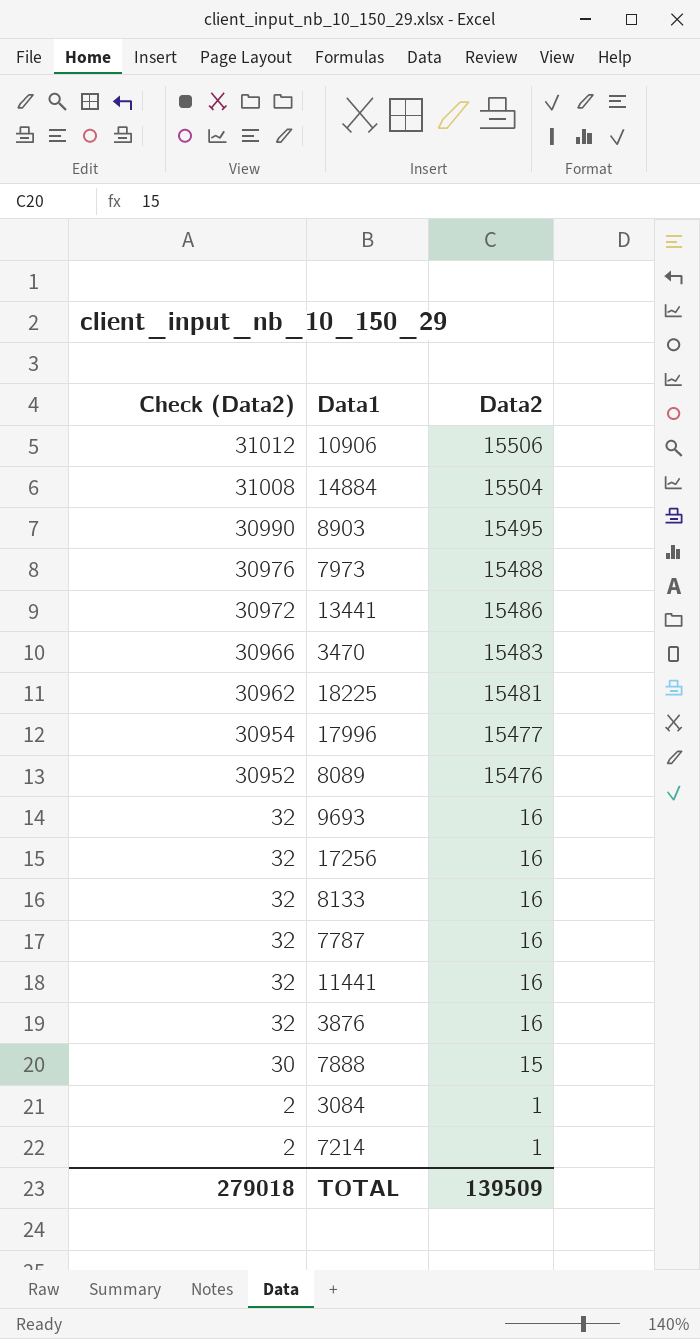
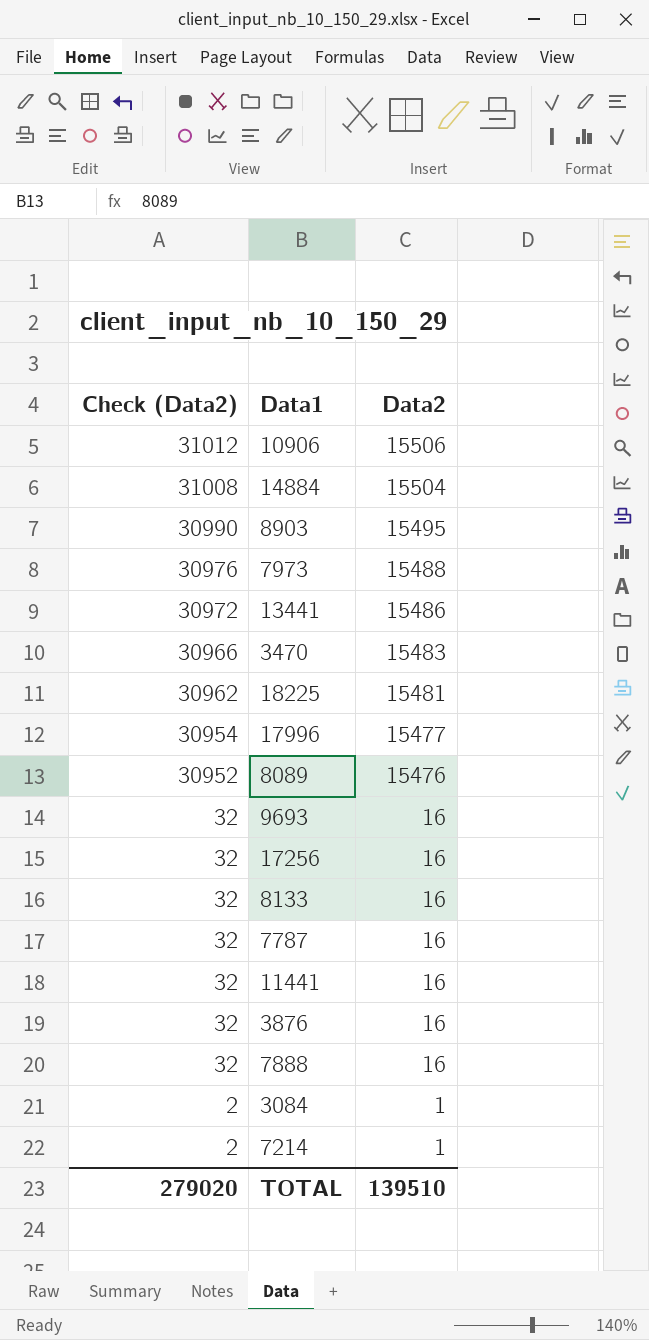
7888 | Check (Data2): 30 -> 32
7888 | Data2: 15 -> 16
TOTAL | Check (Data2): 279018 -> 279020
TOTAL | Data2: 139509 -> 139510

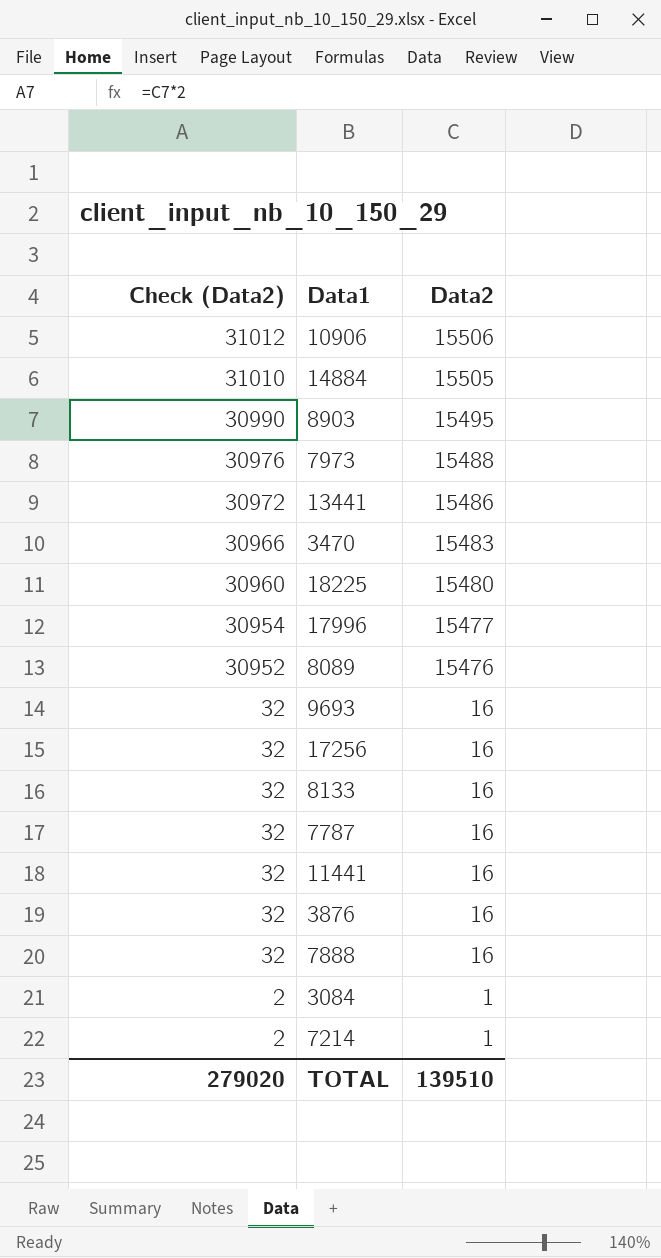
14884 | Check (Data2): 31008 -> 31010
14884 | Data2: 15504 -> 15505
18225 | Check (Data2): 30962 -> 30960
18225 | Data2: 15481 -> 15480

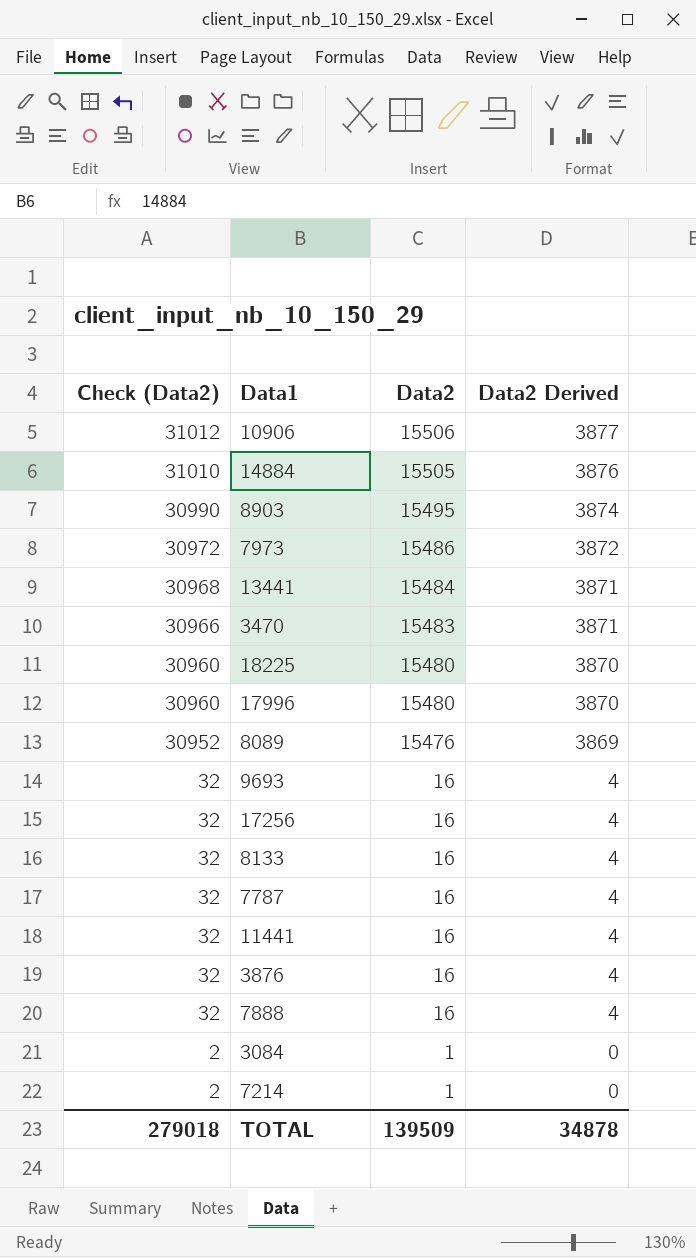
column Data2 Derived | formula: none -> [Data2] * 0.25
7973 | Check (Data2): 30976 -> 30972
7973 | Data2: 15488 -> 15486
13441 | Check (Data2): 30972 -> 30968
13441 | Data2: 15486 -> 15484
17996 | Check (Data2): 30954 -> 30960
17996 | Data2: 15477 -> 15480
TOTAL | Check (Data2): 279020 -> 279018
TOTAL | Data2: 139510 -> 139509

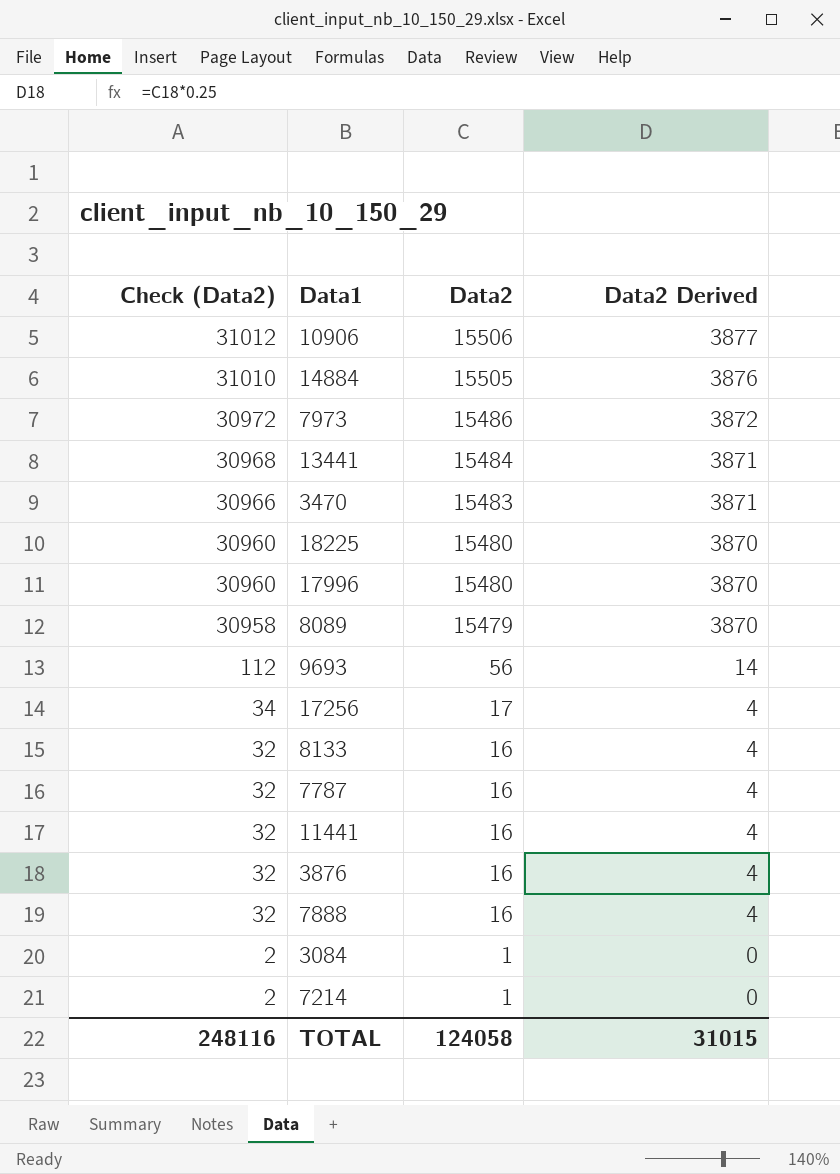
row 8903: 30990 | 15495 | 3874 -> none
8089 | Check (Data2): 30952 -> 30958
8089 | Data2: 15476 -> 15479
8089 | Data2 Derived: 3869 -> 3870
9693 | Check (Data2): 32 -> 112
9693 | Data2: 16 -> 56
9693 | Data2 Derived: 4 -> 14
17256 | Check (Data2): 32 -> 34
17256 | Data2: 16 -> 17
TOTAL | Check (Data2): 279018 -> 248116
TOTAL | Data2: 139509 -> 124058
TOTAL | Data2 Derived: 34878 -> 31015

